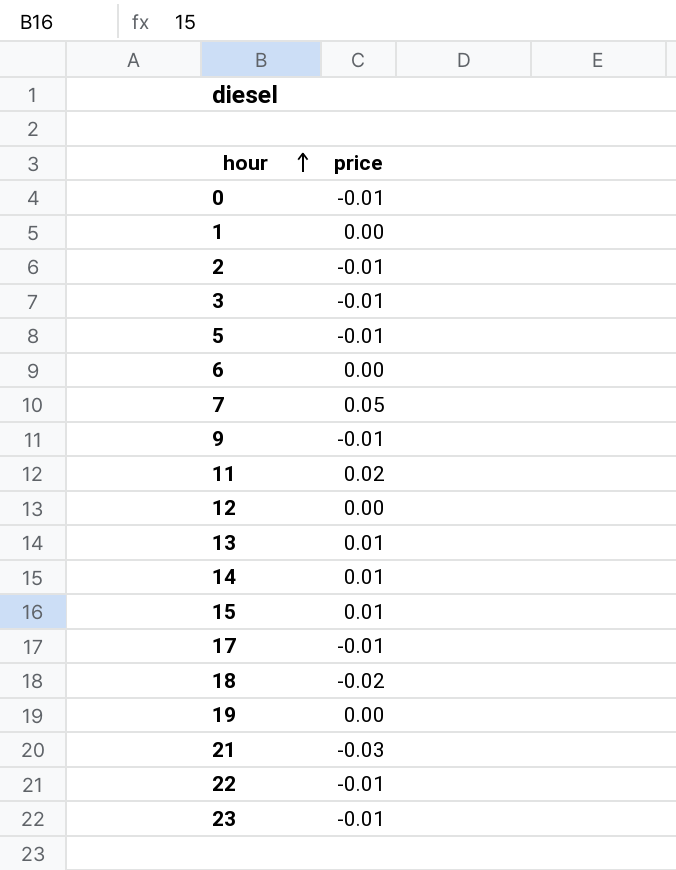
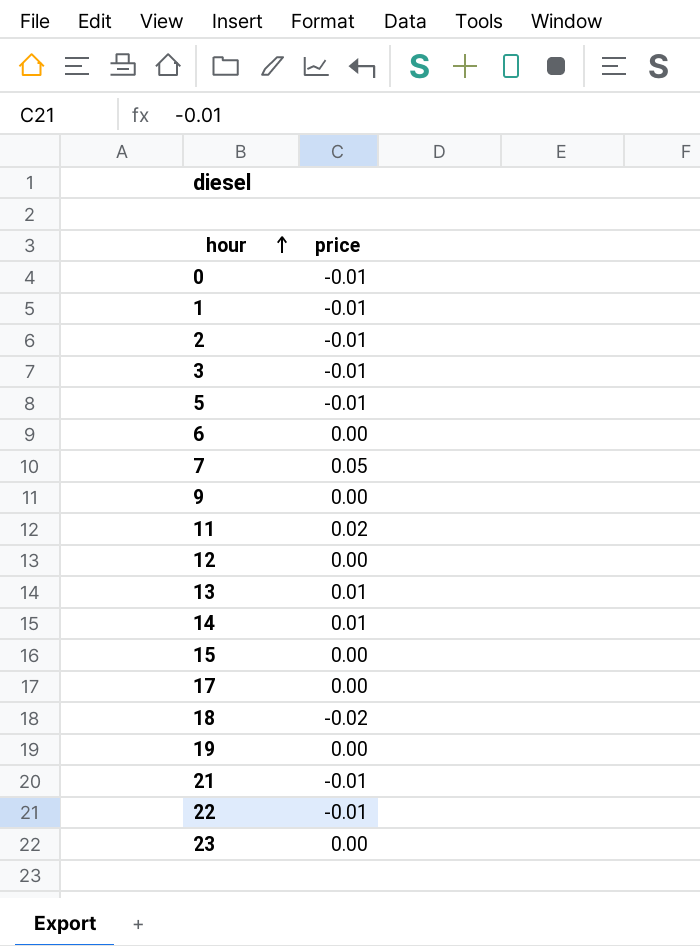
1 | price: 0.00 -> -0.01
9 | price: -0.01 -> 0.00
15 | price: 0.01 -> 0.00
17 | price: -0.01 -> 0.00
21 | price: -0.03 -> -0.01
23 | price: -0.01 -> 0.00

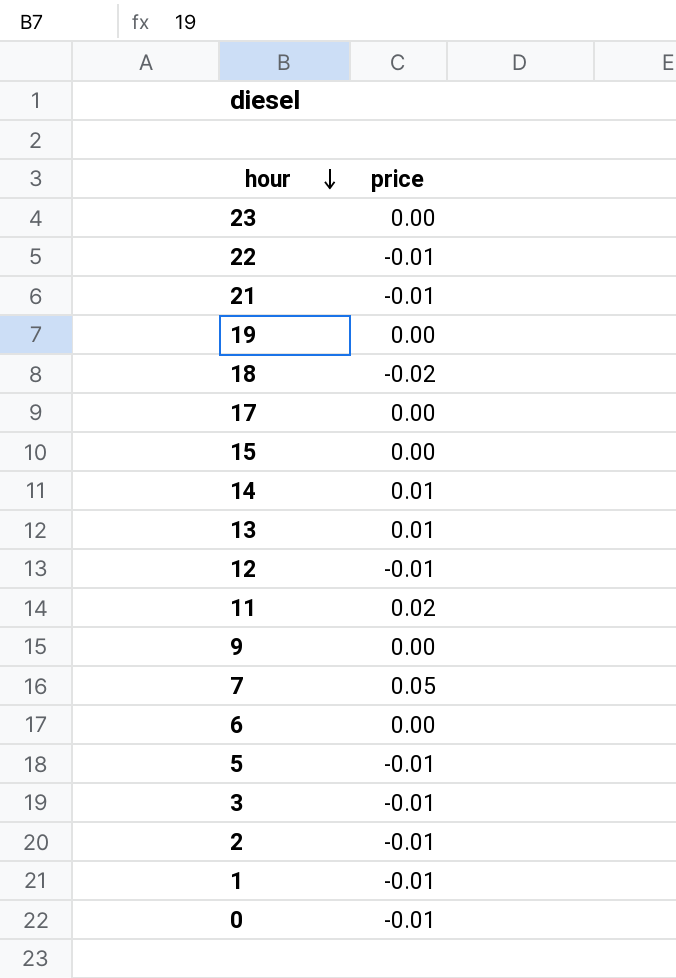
row order: hour ascending -> hour descending
12 | price: 0.00 -> -0.01

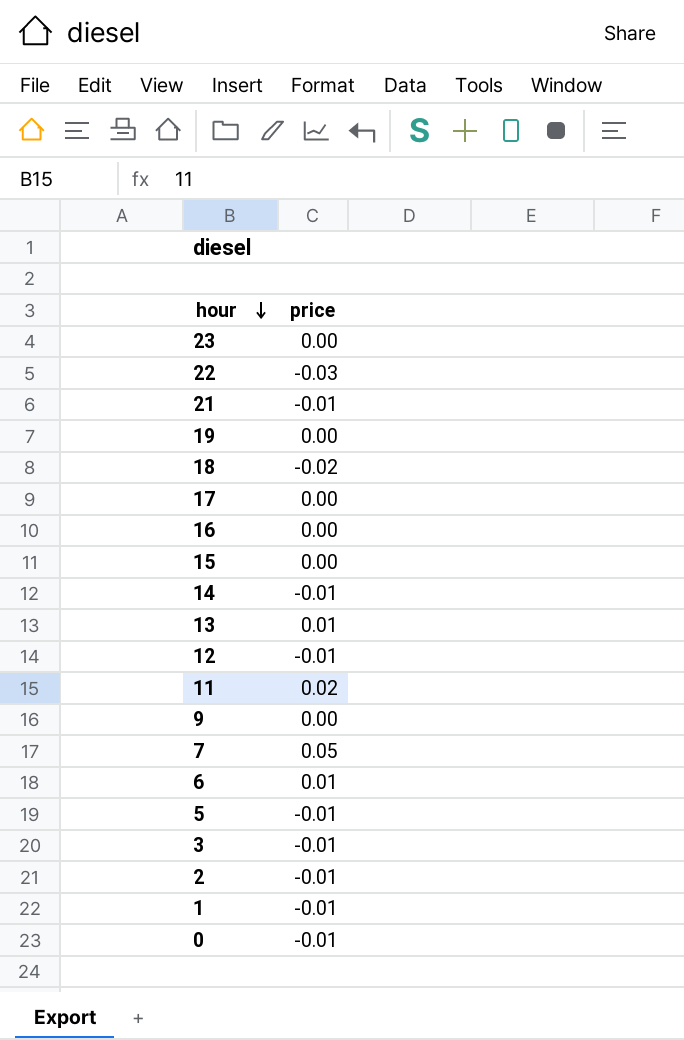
22 | price: -0.01 -> -0.03
row 16: none -> 0.00
14 | price: 0.01 -> -0.01
6 | price: 0.00 -> 0.01

